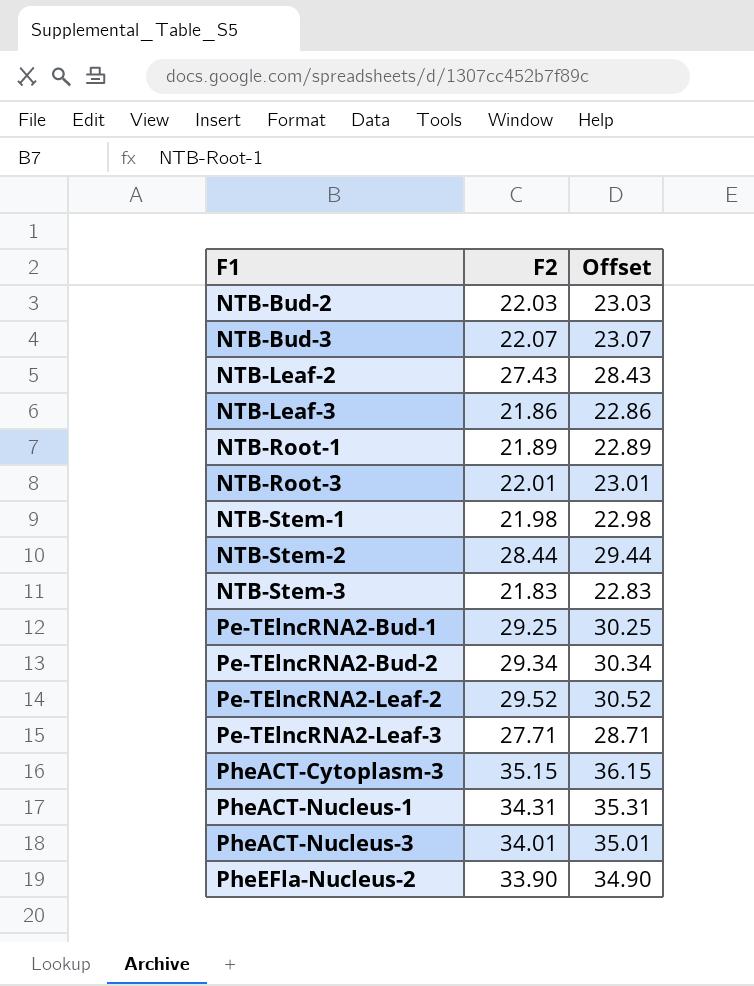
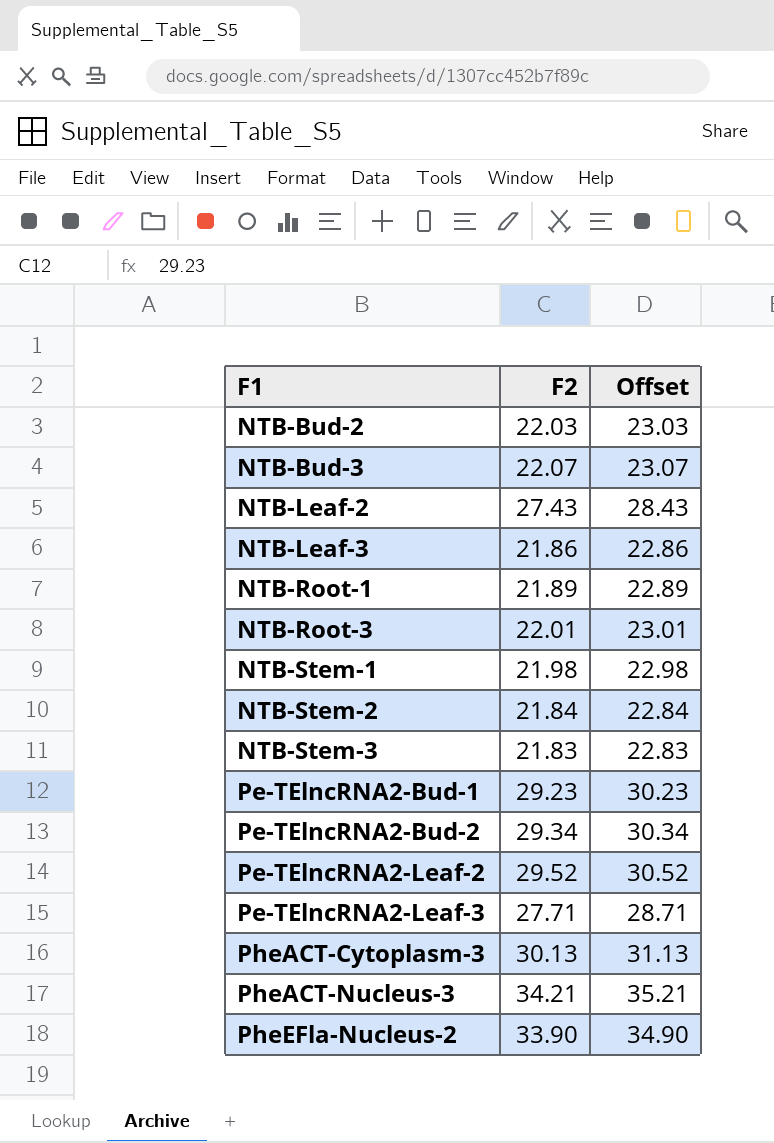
row PheACT-Nucleus-1: 34.31 | 35.31 -> none
NTB-Stem-2 | F2: 28.44 -> 21.84
NTB-Stem-2 | Offset: 29.44 -> 22.84
Pe-TElncRNA2-Bud-1 | F2: 29.25 -> 29.23
Pe-TElncRNA2-Bud-1 | Offset: 30.25 -> 30.23
PheACT-Cytoplasm-3 | F2: 35.15 -> 30.13
PheACT-Cytoplasm-3 | Offset: 36.15 -> 31.13
PheACT-Nucleus-3 | F2: 34.01 -> 34.21
PheACT-Nucleus-3 | Offset: 35.01 -> 35.21

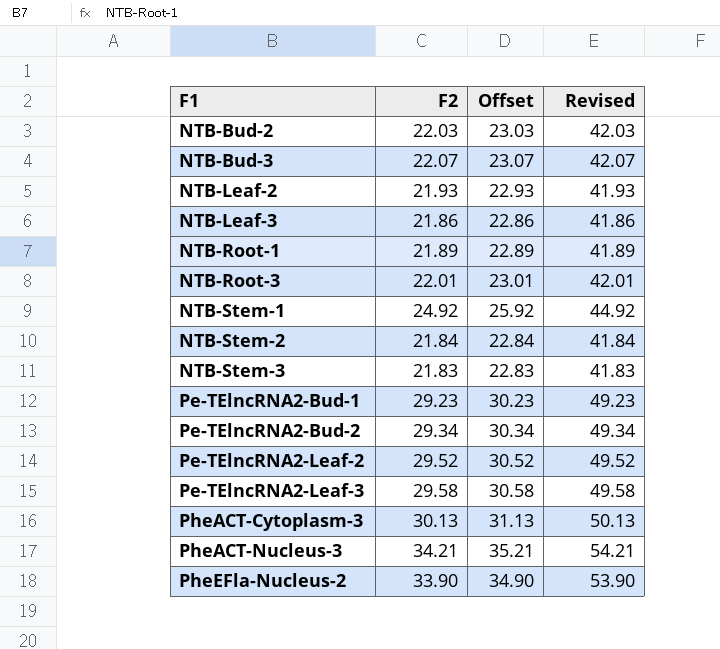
column Revised | formula: none -> [F2] + 20
NTB-Leaf-2 | F2: 27.43 -> 21.93
NTB-Leaf-2 | Offset: 28.43 -> 22.93
NTB-Stem-1 | F2: 21.98 -> 24.92
NTB-Stem-1 | Offset: 22.98 -> 25.92
Pe-TElncRNA2-Leaf-3 | F2: 27.71 -> 29.58
Pe-TElncRNA2-Leaf-3 | Offset: 28.71 -> 30.58

